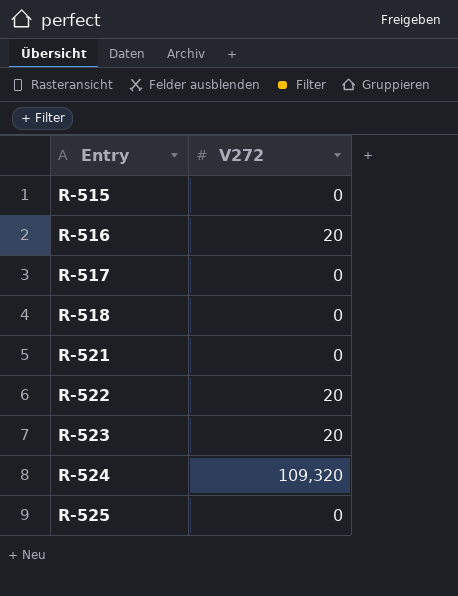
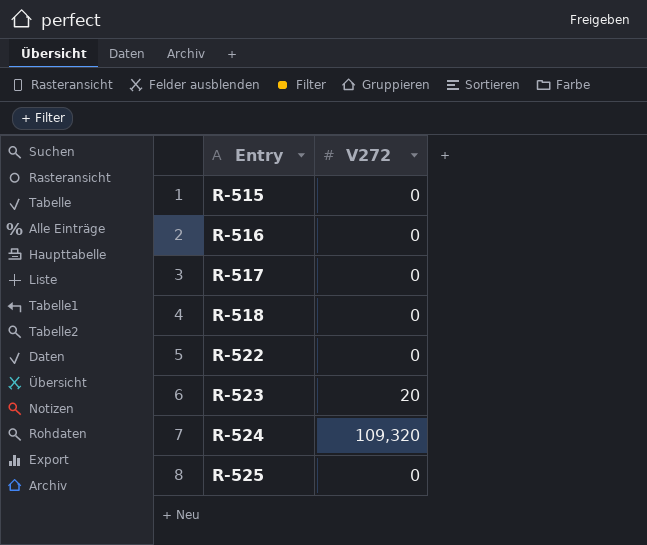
row R-521: 0 -> none
R-516 | V272: 20 -> 0
R-522 | V272: 20 -> 0

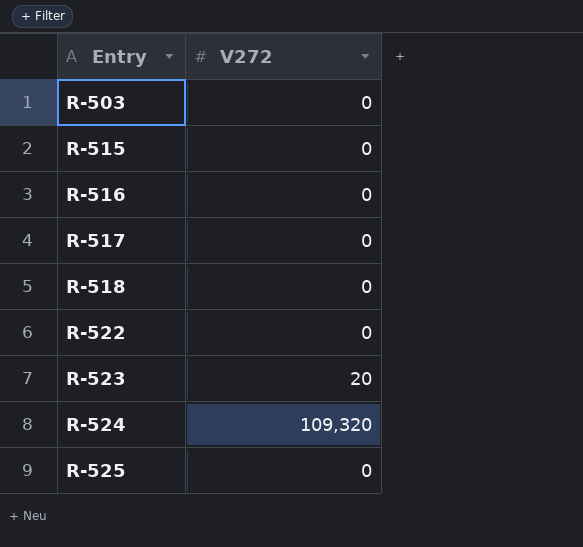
row R-503: none -> 0

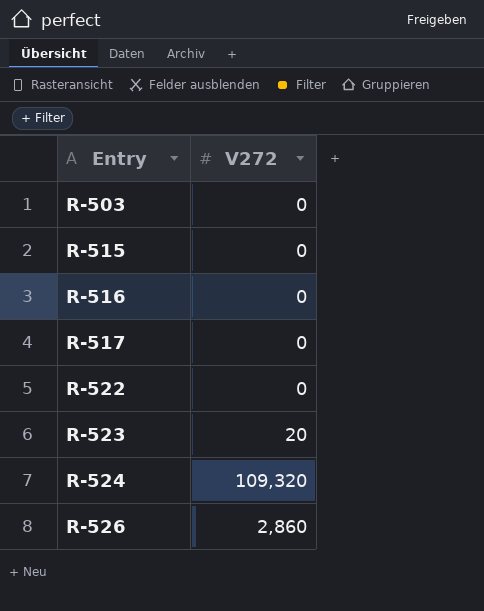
row R-518: 0 -> none
row R-525: 0 -> none
row R-526: none -> 2,860

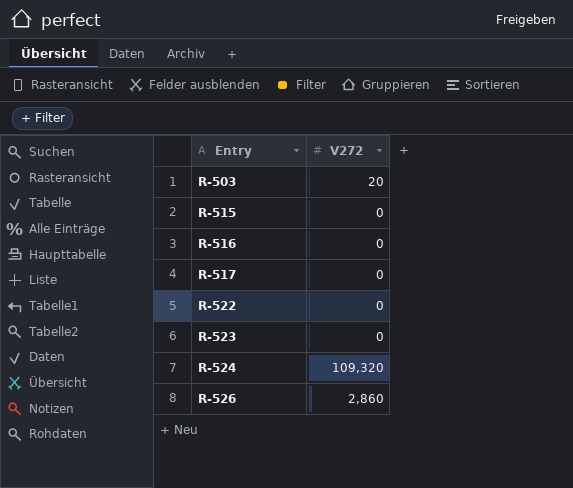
R-503 | V272: 0 -> 20
R-523 | V272: 20 -> 0

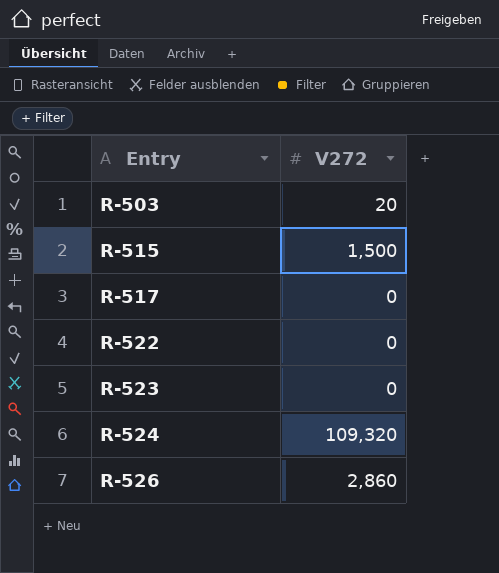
row R-516: 0 -> none
R-515 | V272: 0 -> 1,500

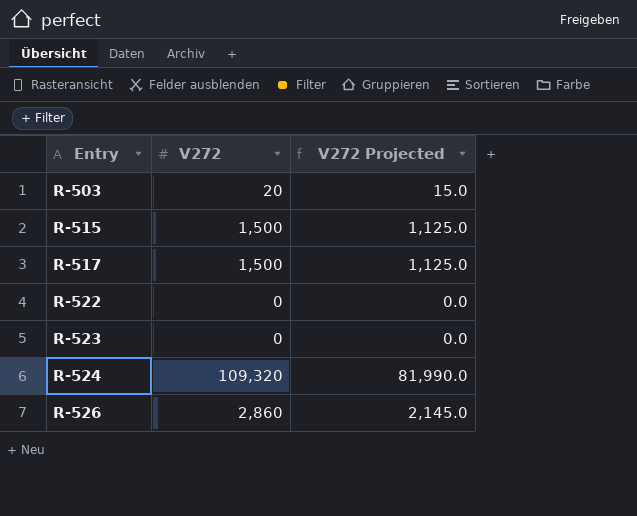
column V272 Projected | formula: none -> [V272] * 0.75
R-517 | V272: 0 -> 1,500

